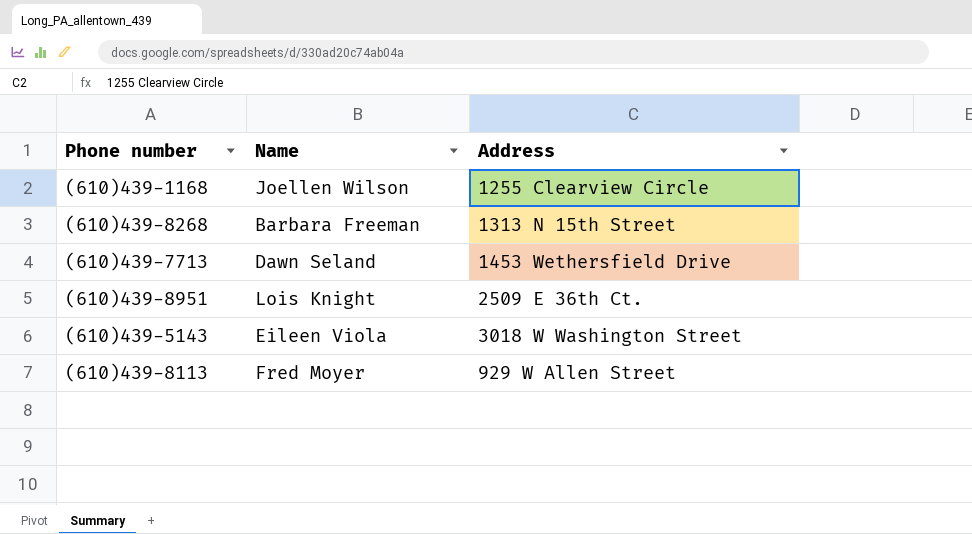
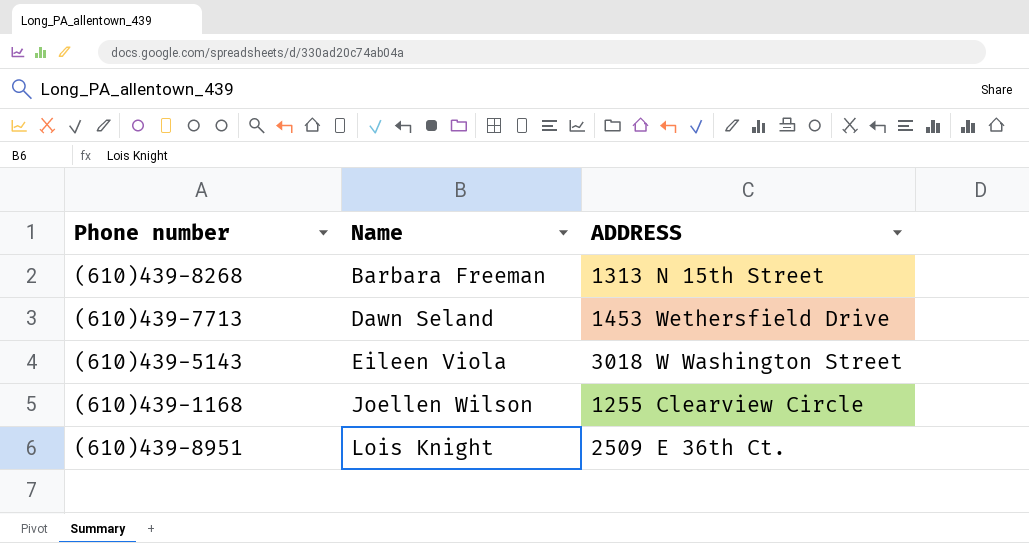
row order: none -> Name ascending
column name: Address -> ADDRESS
row (610)439-8113: Fred Moyer | 929 W Allen Street -> none

